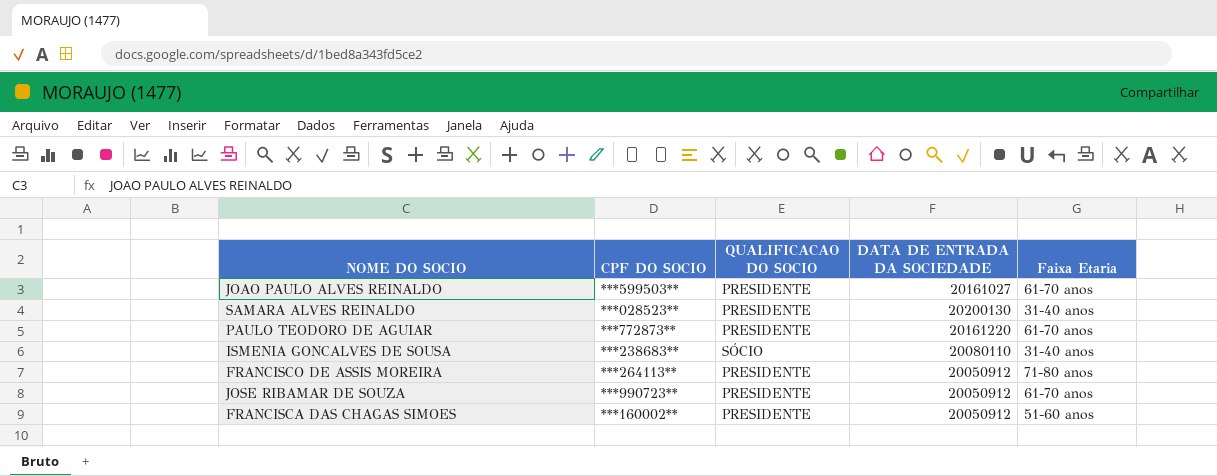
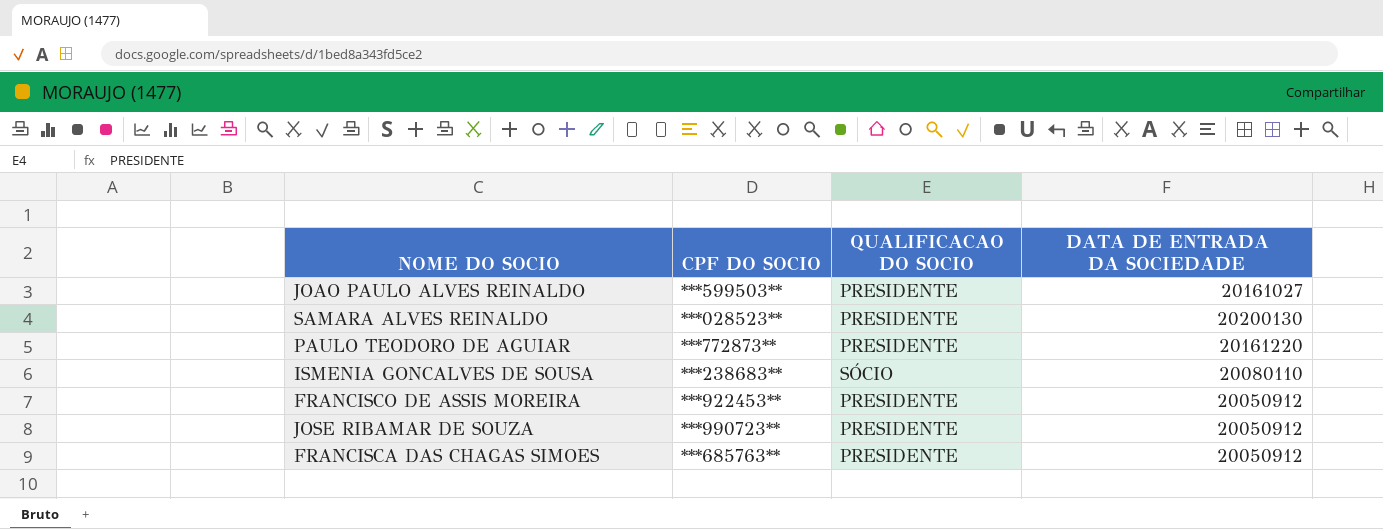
column Faixa Etaria | position: 5 -> none
FRANCISCO DE ASSIS MOREIRA | CPF DO SOCIO: ***264113** -> ***922453**
FRANCISCA DAS CHAGAS SIMOES | CPF DO SOCIO: ***160002** -> ***685763**

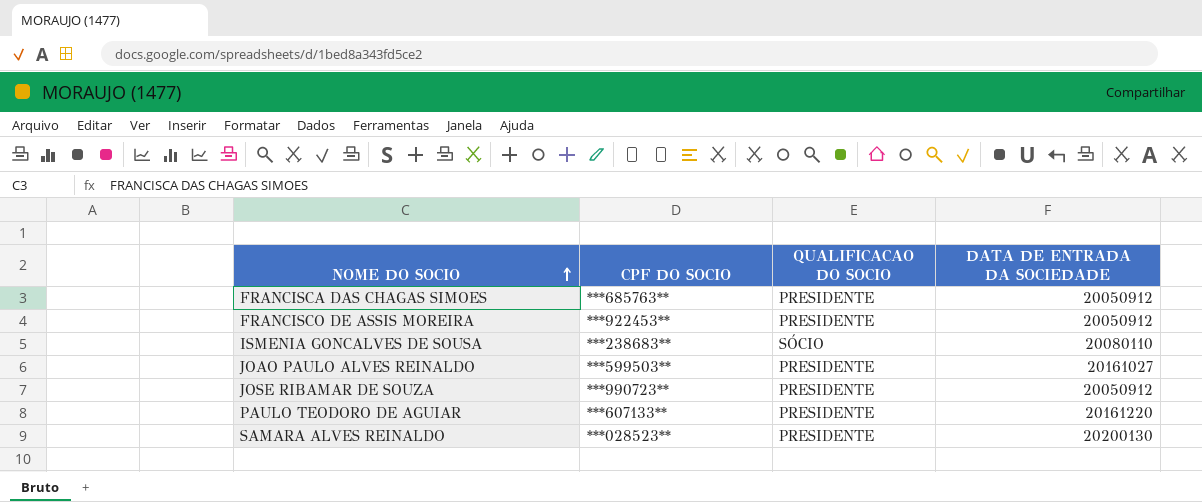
row order: none -> NOME DO SOCIO ascending
PAULO TEODORO DE AGUIAR | CPF DO SOCIO: ***772873** -> ***607133**

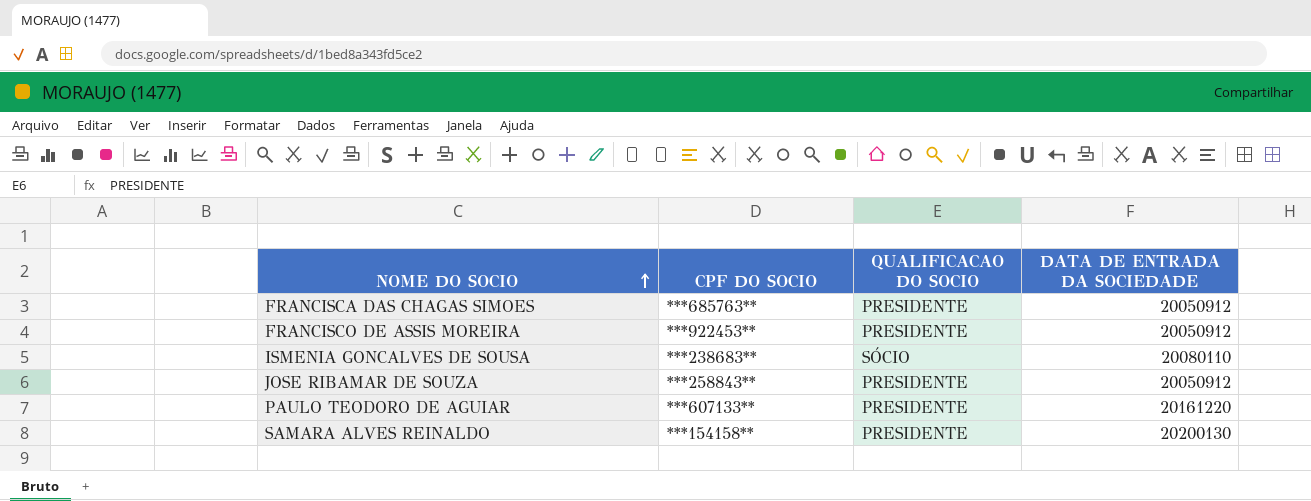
row JOAO PAULO ALVES REINALDO: ***599503** | PRESIDENTE | 20161027 -> none
JOSE RIBAMAR DE SOUZA | CPF DO SOCIO: ***990723** -> ***258843**
SAMARA ALVES REINALDO | CPF DO SOCIO: ***028523** -> ***154158**

